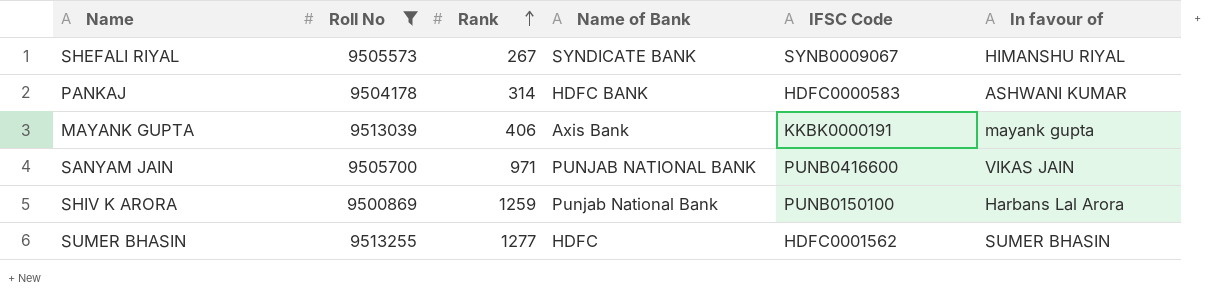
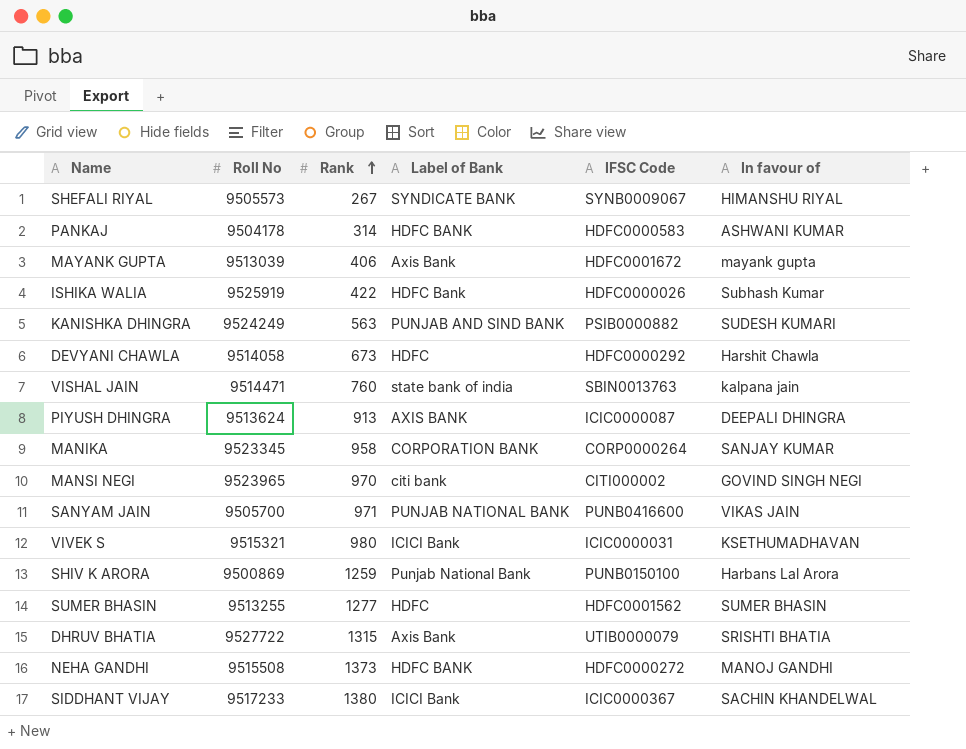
filter: Roll No <= 9513255 -> none
column name: Name of Bank -> Label of Bank
MAYANK GUPTA | IFSC Code: KKBK0000191 -> HDFC0001672

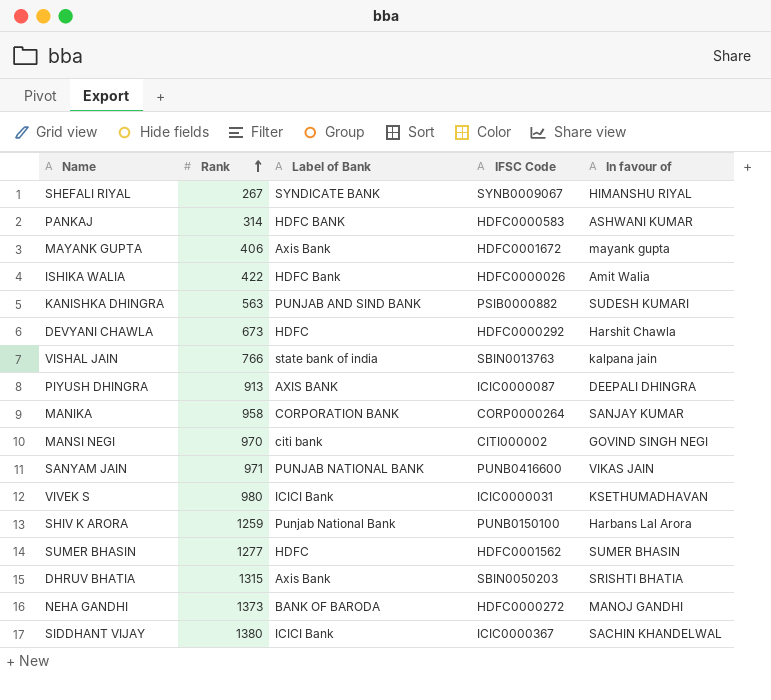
column Roll No | position: 2 -> none
ISHIKA WALIA | In favour of: Subhash Kumar -> Amit Walia
VISHAL JAIN | Rank: 760 -> 766
DHRUV BHATIA | IFSC Code: UTIB0000079 -> SBIN0050203
NEHA GANDHI | Label of Bank: HDFC BANK -> BANK OF BARODA

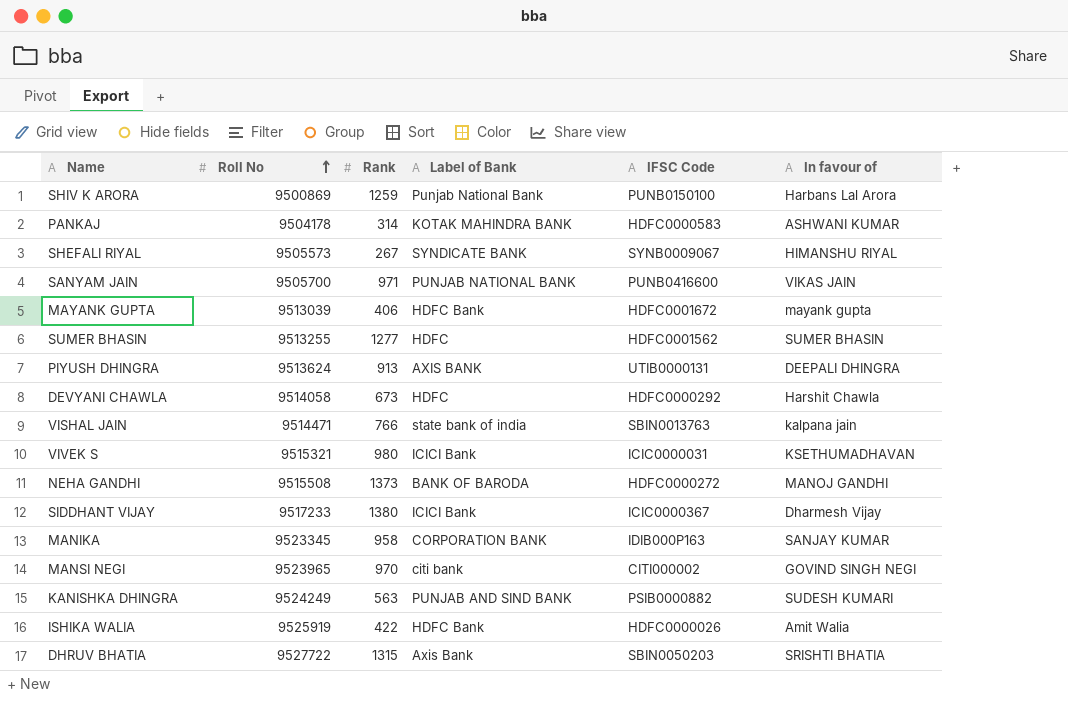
row order: Rank ascending -> Roll No ascending
column Roll No | position: none -> 2
PANKAJ | Label of Bank: HDFC BANK -> KOTAK MAHINDRA BANK
MAYANK GUPTA | Label of Bank: Axis Bank -> HDFC Bank
PIYUSH DHINGRA | IFSC Code: ICIC0000087 -> UTIB0000131
SIDDHANT VIJAY | In favour of: SACHIN KHANDELWAL -> Dharmesh Vijay
MANIKA | IFSC Code: CORP0000264 -> IDIB000P163

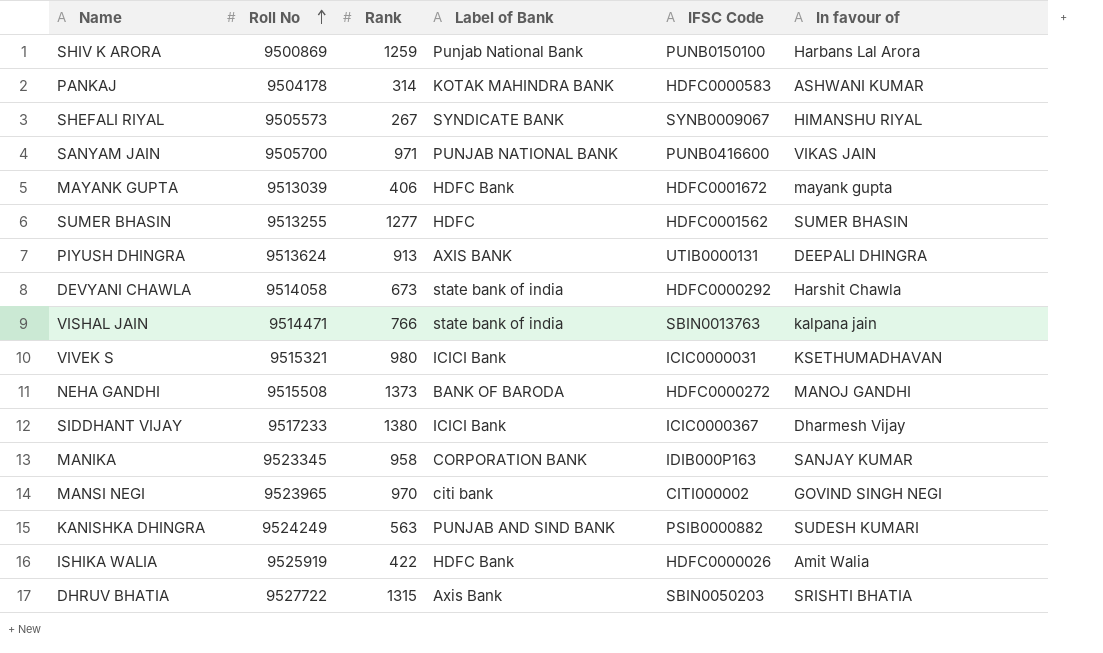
DEVYANI CHAWLA | Label of Bank: HDFC -> state bank of india

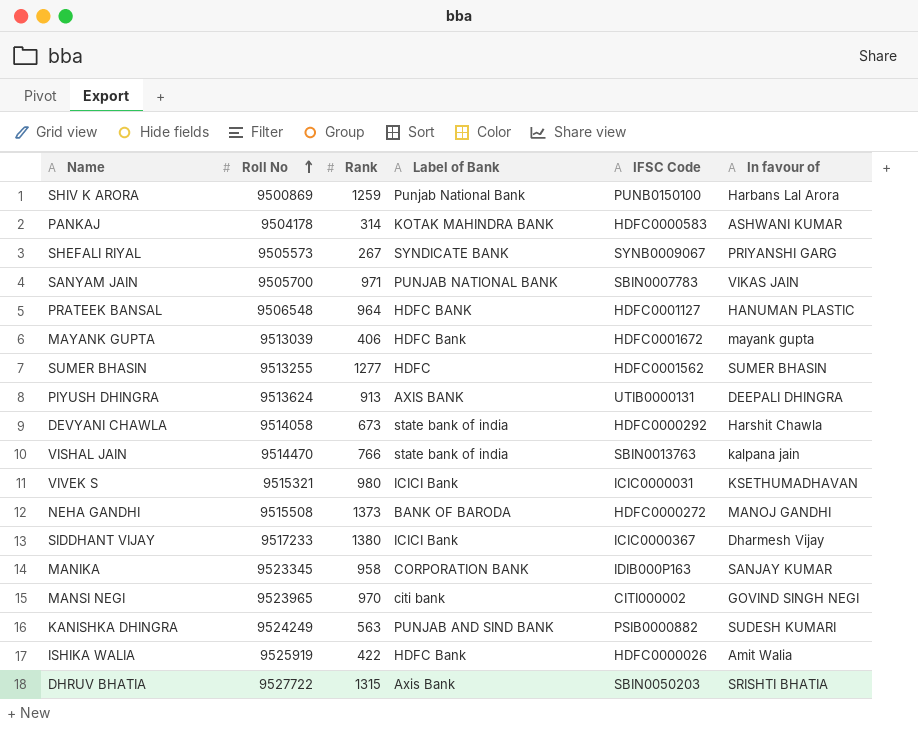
SHEFALI RIYAL | In favour of: HIMANSHU RIYAL -> PRIYANSHI GARG
SANYAM JAIN | IFSC Code: PUNB0416600 -> SBIN0007783
row PRATEEK BANSAL: none -> 9506548 | 964 | HDFC BANK | HDFC0001127 | HANUMAN PLASTIC
VISHAL JAIN | Roll No: 9514471 -> 9514470

